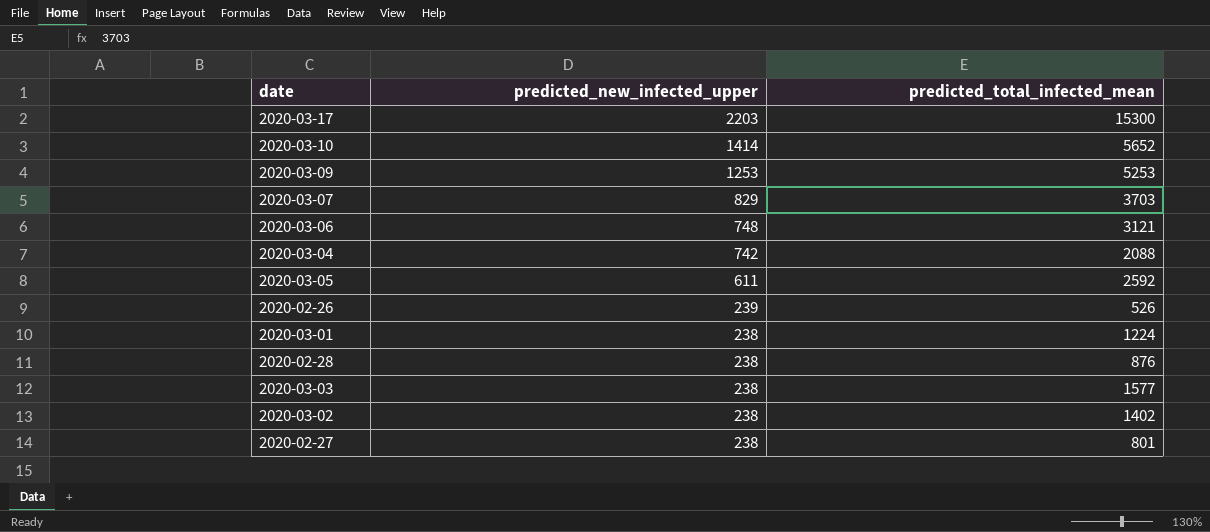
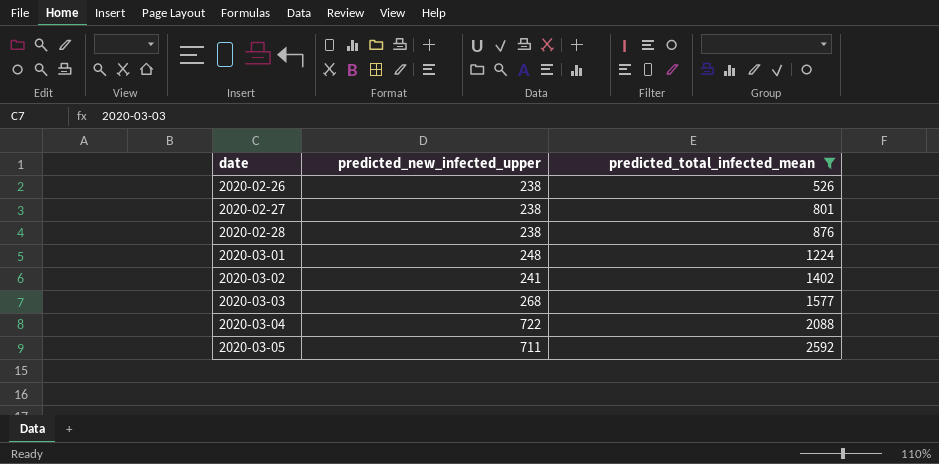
filter: none -> predicted_total_infected_mean <= 2592
row order: predicted_new_infected_upper descending -> date ascending
2020-02-26 | predicted_new_infected_upper: 239 -> 238
2020-03-01 | predicted_new_infected_upper: 238 -> 248
2020-03-02 | predicted_new_infected_upper: 238 -> 241
2020-03-03 | predicted_new_infected_upper: 238 -> 268
2020-03-04 | predicted_new_infected_upper: 742 -> 722
2020-03-05 | predicted_new_infected_upper: 611 -> 711

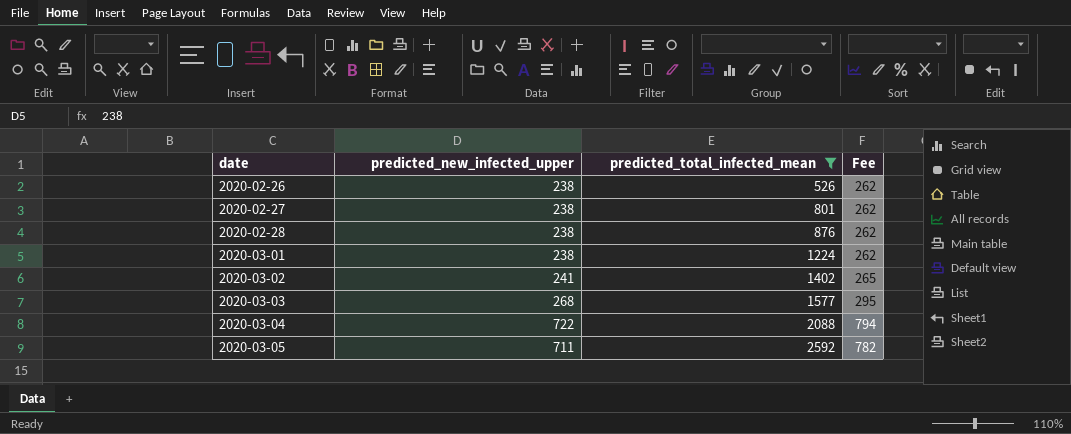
column Fee | formula: none -> [predicted_new_infected_upper] * 1.1
2020-03-01 | predicted_new_infected_upper: 248 -> 238

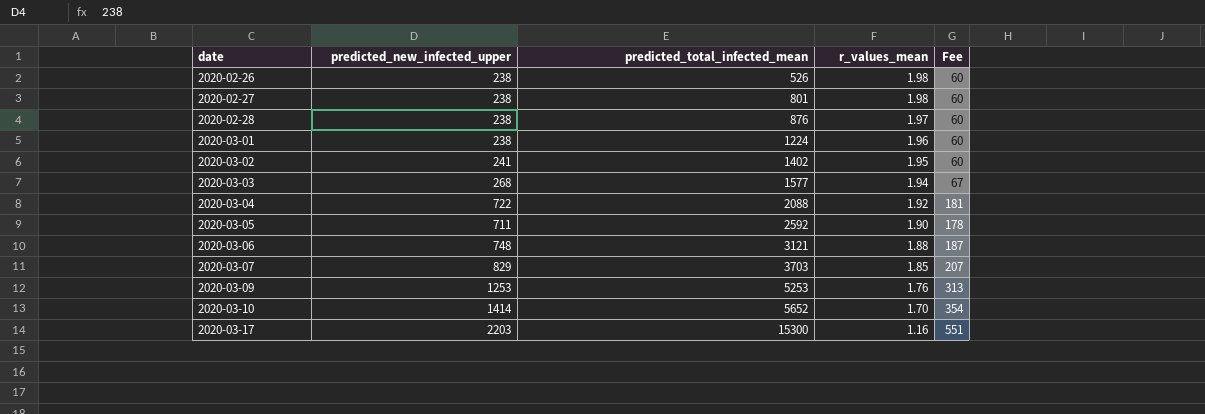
filter: predicted_total_infected_mean <= 2592 -> none
column r_values_mean | position: none -> 4
column Fee | formula: [predicted_new_infected_upper] * 1.1 -> [predicted_new_infected_upper] * 0.25

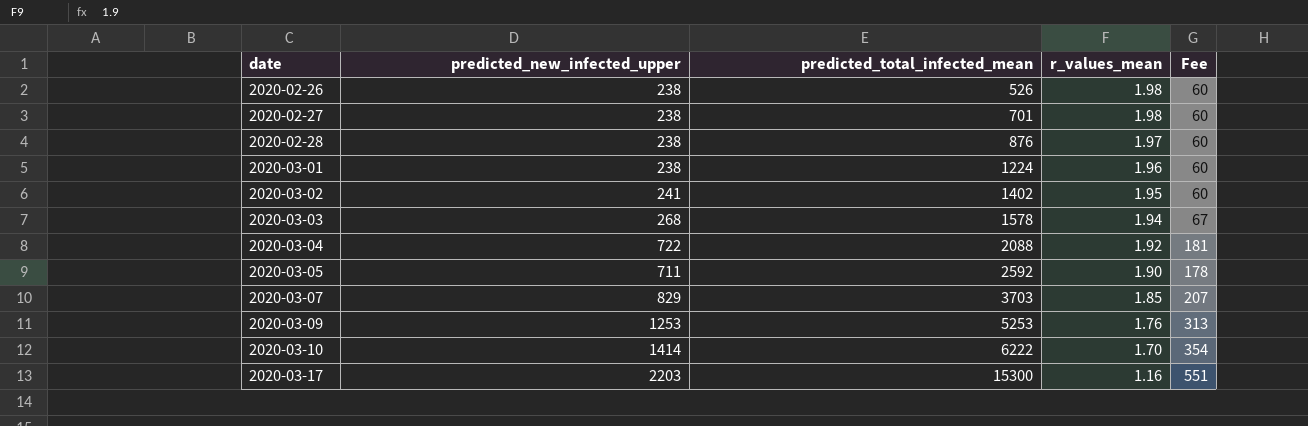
row 2020-03-06: 748 | 3121 | 1.88 | 187 -> none
2020-02-27 | predicted_total_infected_mean: 801 -> 701
2020-03-03 | predicted_total_infected_mean: 1577 -> 1578
2020-03-10 | predicted_total_infected_mean: 5652 -> 6222

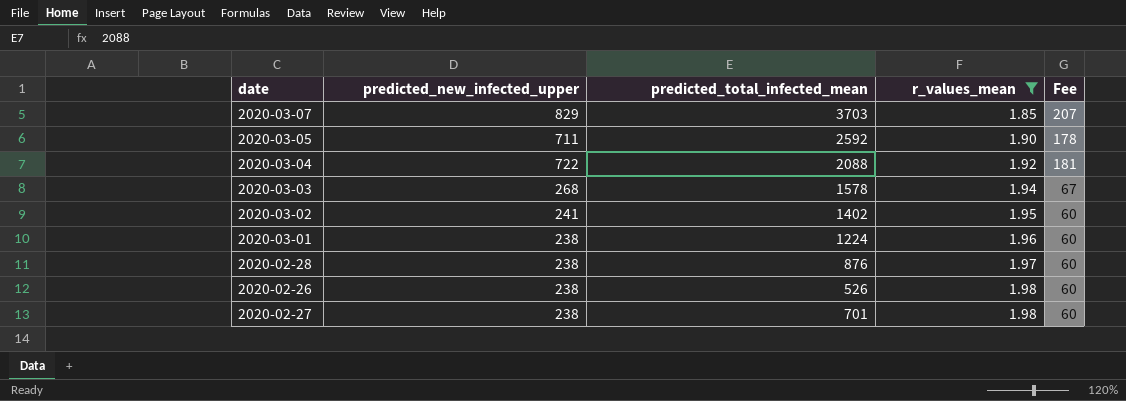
filter: none -> r_values_mean >= 1.85
row order: date ascending -> r_values_mean ascending

